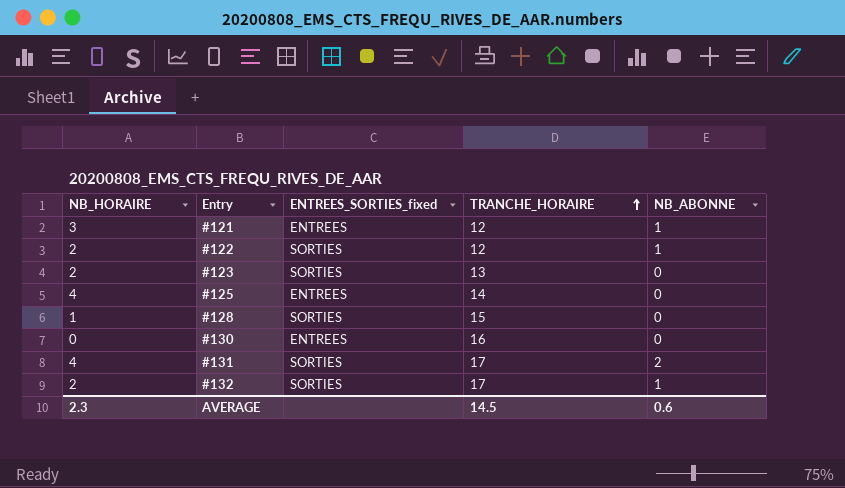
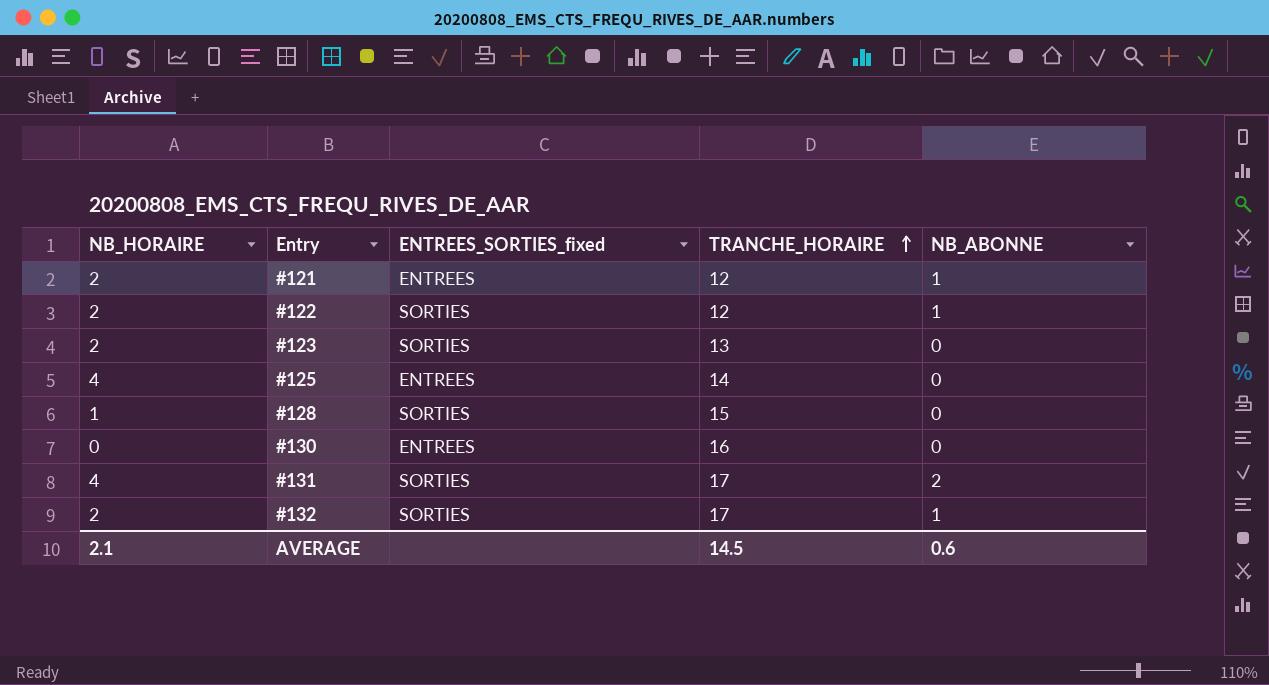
#121 | NB_HORAIRE: 3 -> 2
AVERAGE | NB_HORAIRE: 2.3 -> 2.1

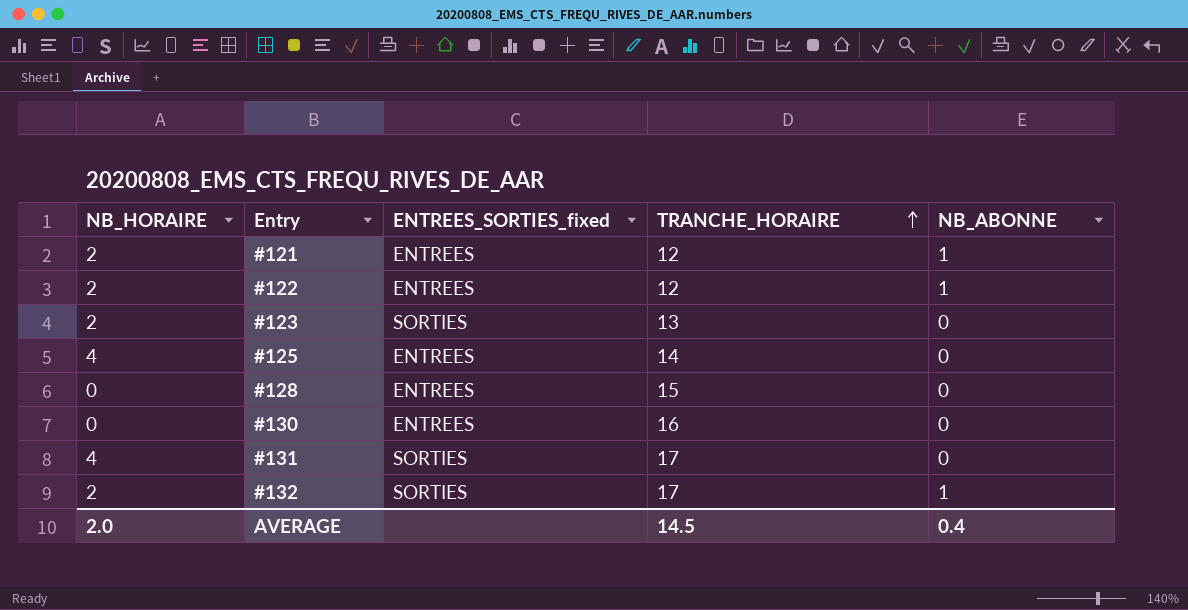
#122 | ENTREES_SORTIES_fixed: SORTIES -> ENTREES
#128 | NB_HORAIRE: 1 -> 0
#128 | ENTREES_SORTIES_fixed: SORTIES -> ENTREES
#131 | NB_ABONNE: 2 -> 0
AVERAGE | NB_HORAIRE: 2.1 -> 2.0
AVERAGE | NB_ABONNE: 0.6 -> 0.4

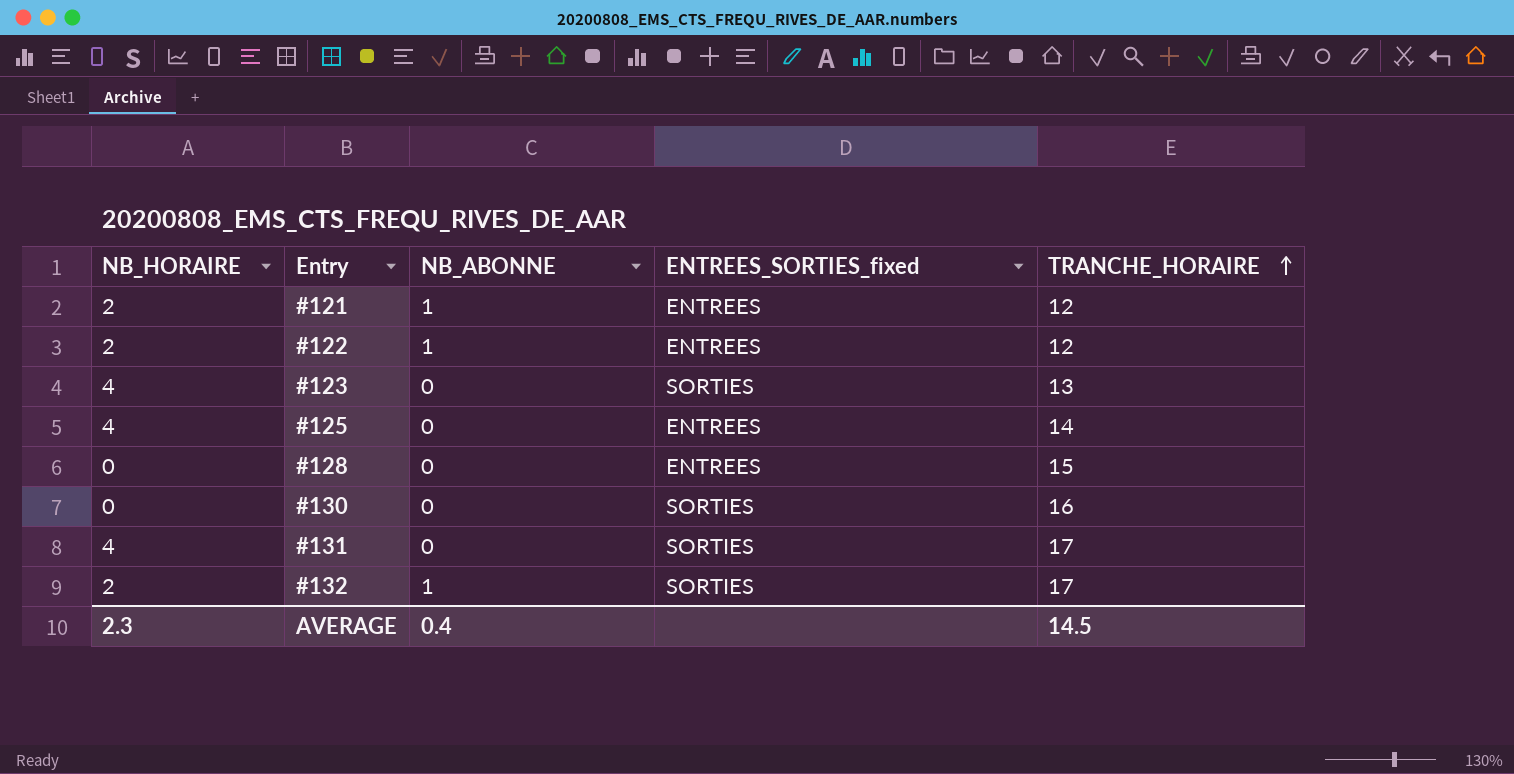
column NB_ABONNE | position: 5 -> 3
#123 | NB_HORAIRE: 2 -> 4
#130 | ENTREES_SORTIES_fixed: ENTREES -> SORTIES
AVERAGE | NB_HORAIRE: 2.0 -> 2.3

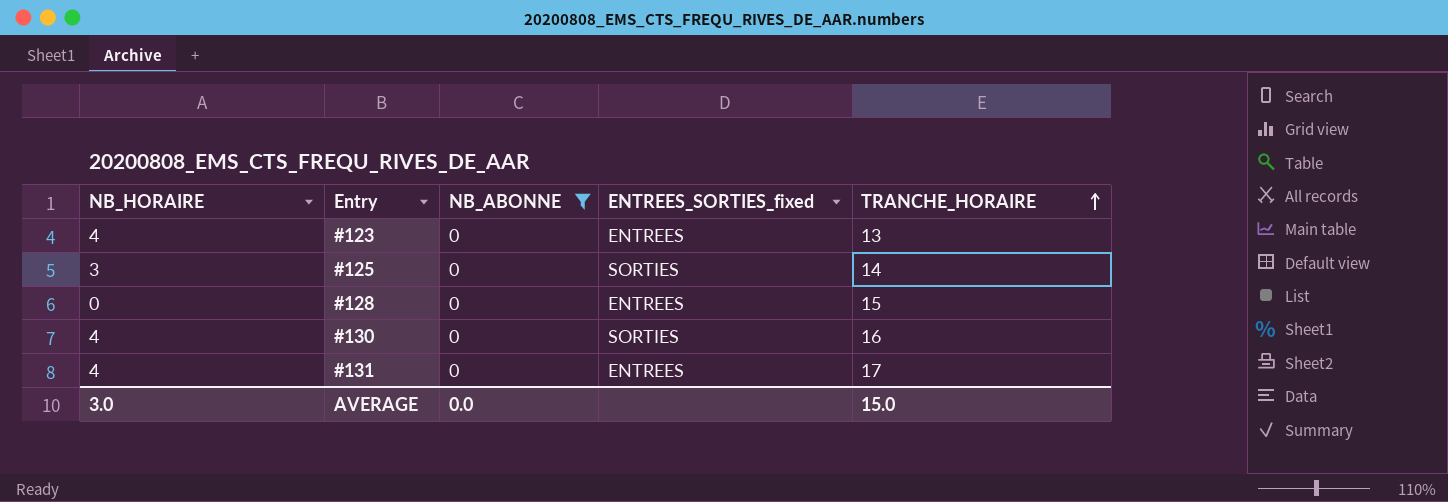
filter: none -> NB_ABONNE = 0
#123 | ENTREES_SORTIES_fixed: SORTIES -> ENTREES
#125 | NB_HORAIRE: 4 -> 3
#125 | ENTREES_SORTIES_fixed: ENTREES -> SORTIES
#130 | NB_HORAIRE: 0 -> 4
#131 | ENTREES_SORTIES_fixed: SORTIES -> ENTREES
AVERAGE | NB_HORAIRE: 2.3 -> 3.0
AVERAGE | NB_ABONNE: 0.4 -> 0.0
AVERAGE | TRANCHE_HORAIRE: 14.5 -> 15.0

